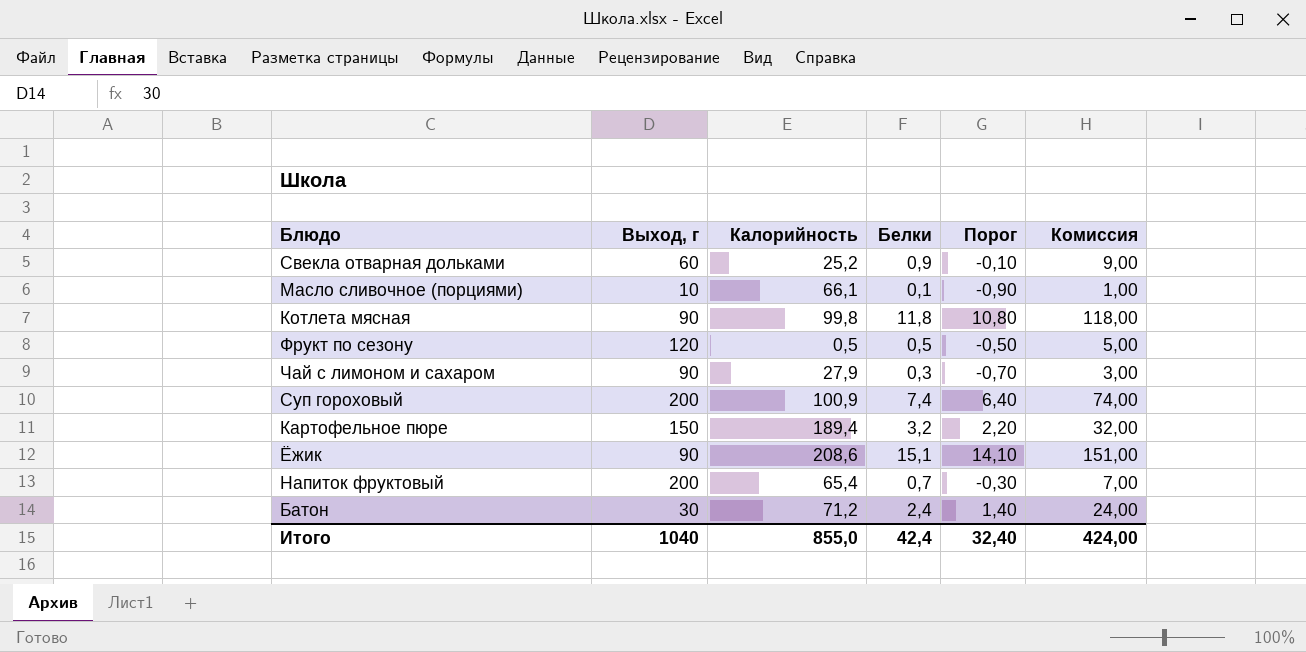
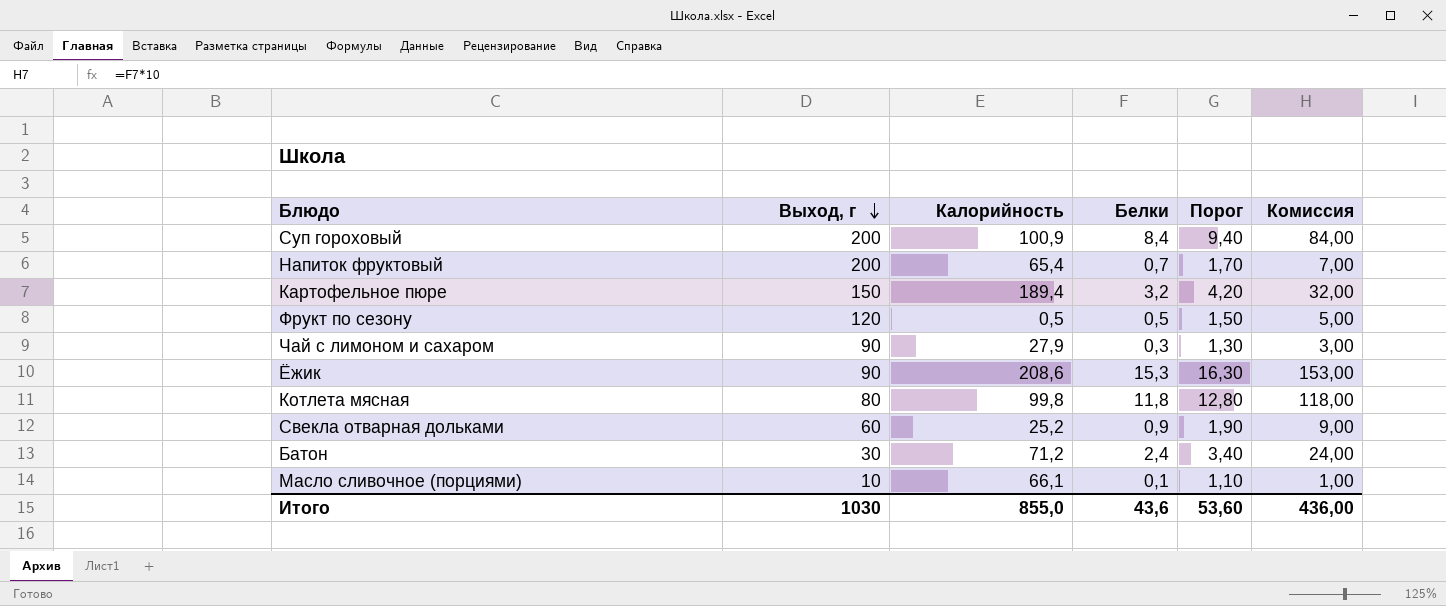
row order: none -> Выход, г descending
column Порог | formula: [Белки] - 1 -> [Белки] + 1
Суп гороховый | Белки: 7,4 -> 8,4
Суп гороховый | Комиссия: 74,00 -> 84,00
Ёжик | Белки: 15,1 -> 15,3
Ёжик | Комиссия: 151,00 -> 153,00
Котлета мясная | Выход, г: 90 -> 80
Итого | Выход, г: 1040 -> 1030
Итого | Белки: 42,4 -> 43,6
Итого | Порог: 32,40 -> 53,60
Итого | Комиссия: 424,00 -> 436,00

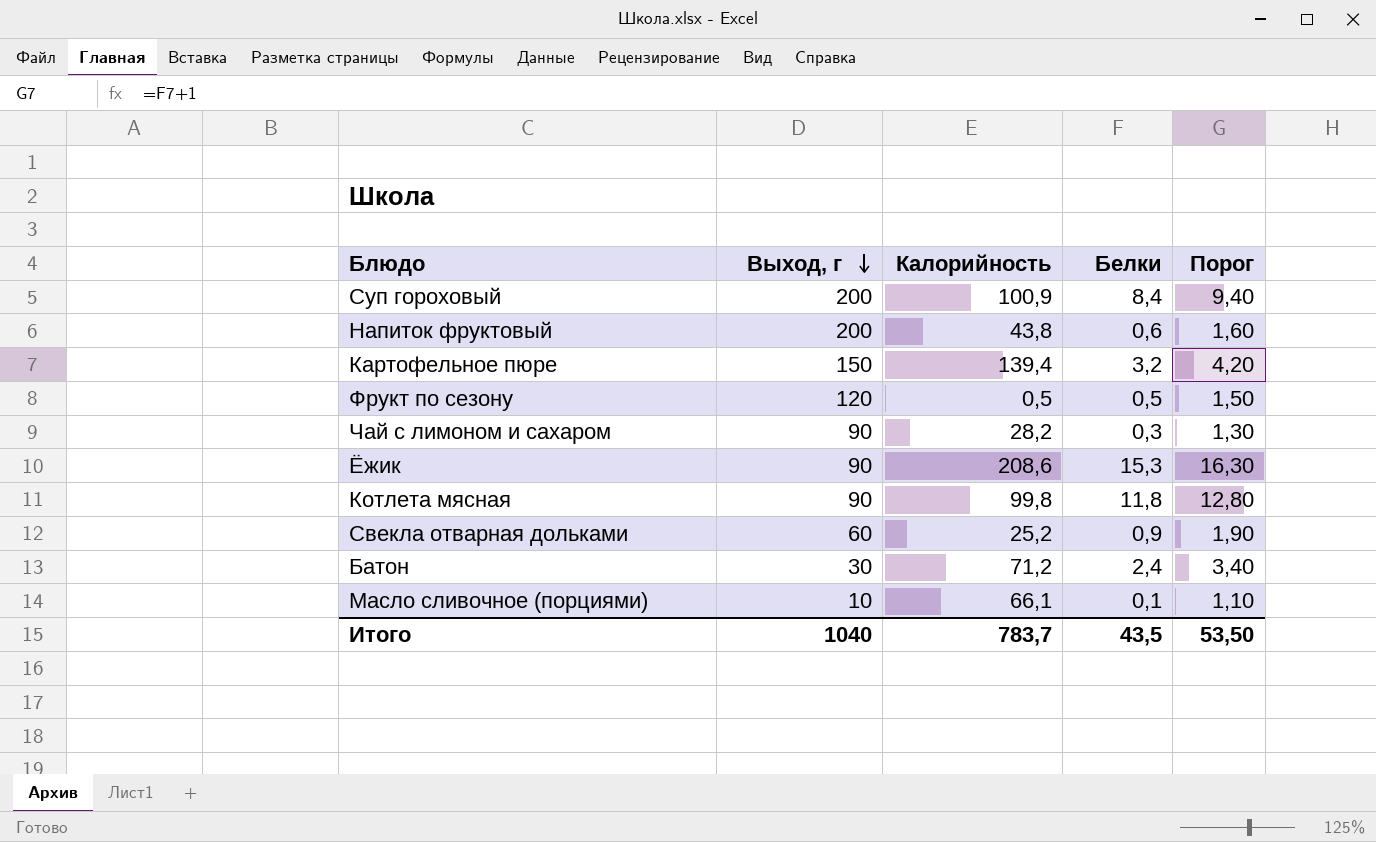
column Комиссия | formula: [Белки] * 10 -> none
Напиток фруктовый | Калорийность: 65,4 -> 43,8
Напиток фруктовый | Белки: 0,7 -> 0,6
Напиток фруктовый | Порог: 1,70 -> 1,60
Картофельное пюре | Калорийность: 189,4 -> 139,4
Чай с лимоном и сахаром | Калорийность: 27,9 -> 28,2
Котлета мясная | Выход, г: 80 -> 90
Итого | Выход, г: 1030 -> 1040
Итого | Калорийность: 855,0 -> 783,7
Итого | Белки: 43,6 -> 43,5
Итого | Порог: 53,60 -> 53,50

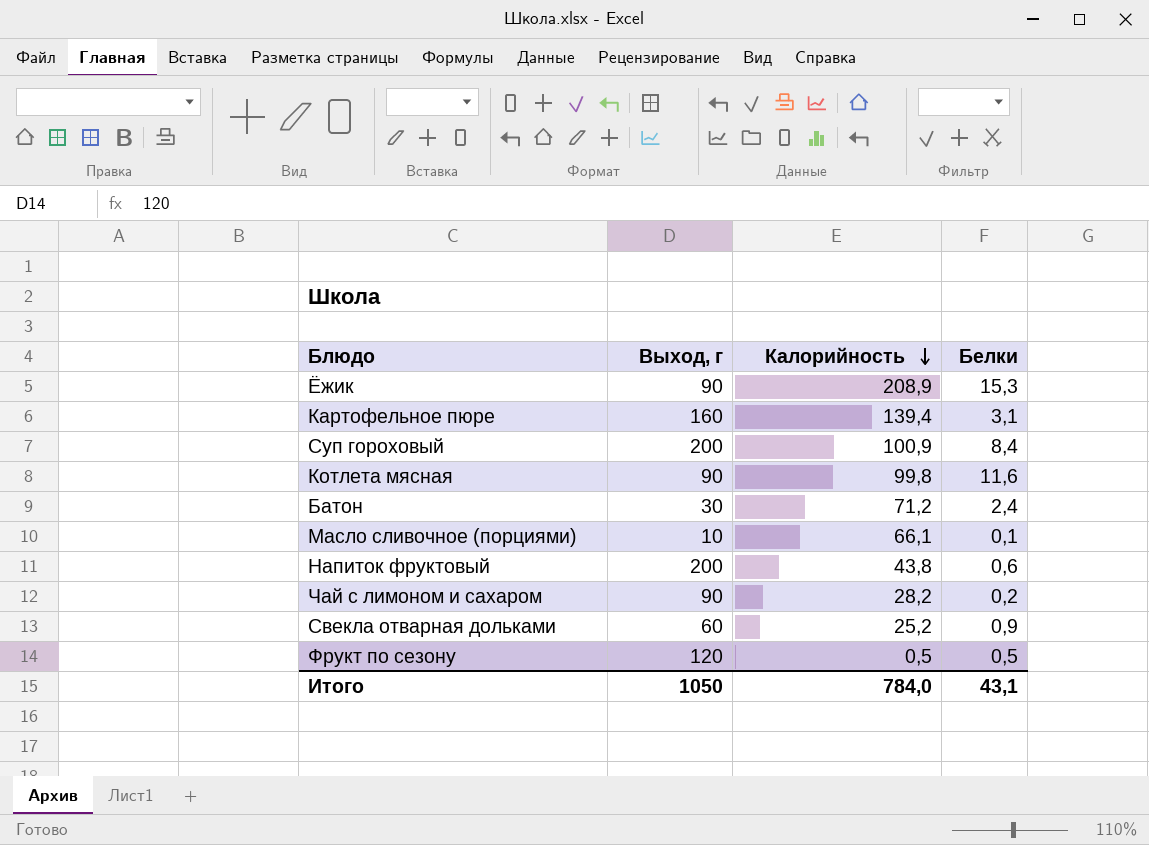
row order: Выход, г descending -> Калорийность descending
column Порог | formula: [Белки] + 1 -> none
Ёжик | Калорийность: 208,6 -> 208,9
Картофельное пюре | Выход, г: 150 -> 160
Картофельное пюре | Белки: 3,2 -> 3,1
Котлета мясная | Белки: 11,8 -> 11,6
Чай с лимоном и сахаром | Белки: 0,3 -> 0,2
Итого | Выход, г: 1040 -> 1050
Итого | Калорийность: 783,7 -> 784,0
Итого | Белки: 43,5 -> 43,1

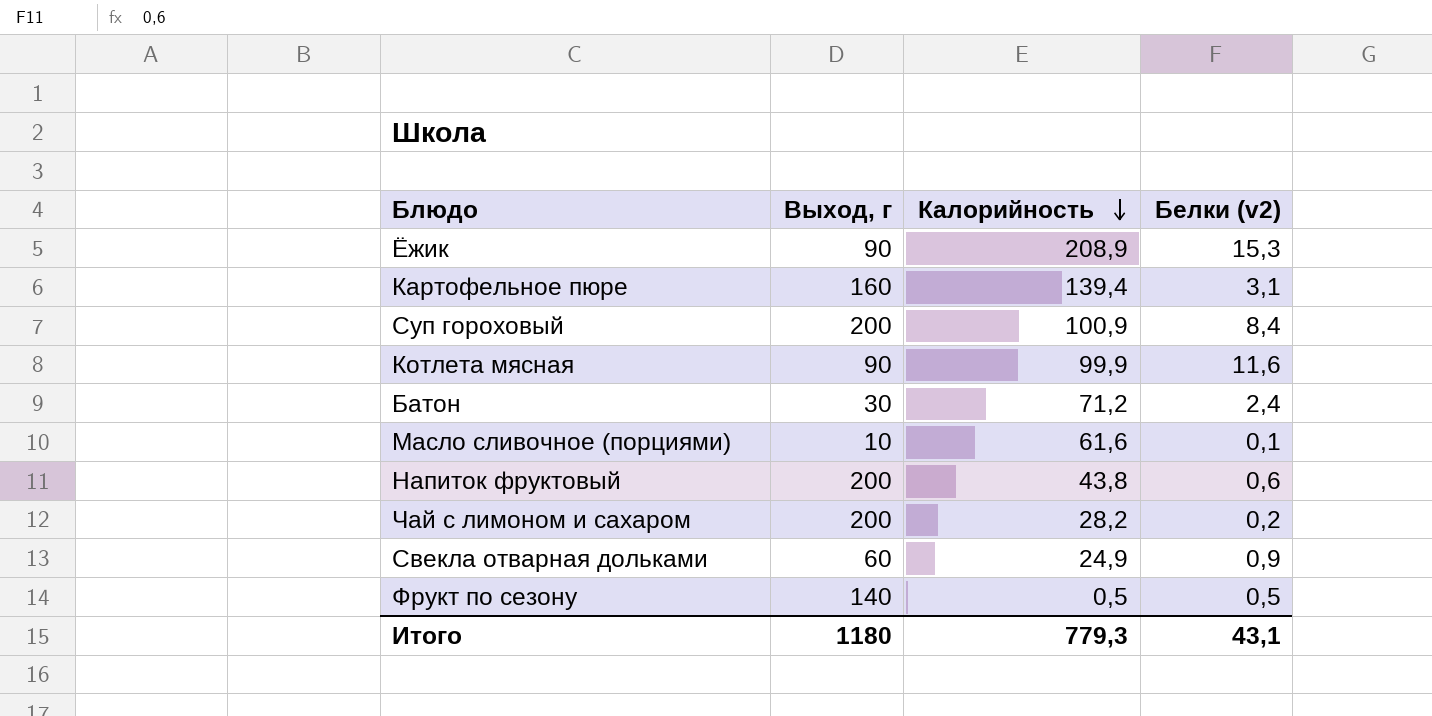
column name: Белки -> Белки (v2)
Котлета мясная | Калорийность: 99,8 -> 99,9
Масло сливочное (порциями) | Калорийность: 66,1 -> 61,6
Чай с лимоном и сахаром | Выход, г: 90 -> 200
Свекла отварная дольками | Калорийность: 25,2 -> 24,9
Фрукт по сезону | Выход, г: 120 -> 140
Итого | Выход, г: 1050 -> 1180
Итого | Калорийность: 784,0 -> 779,3

